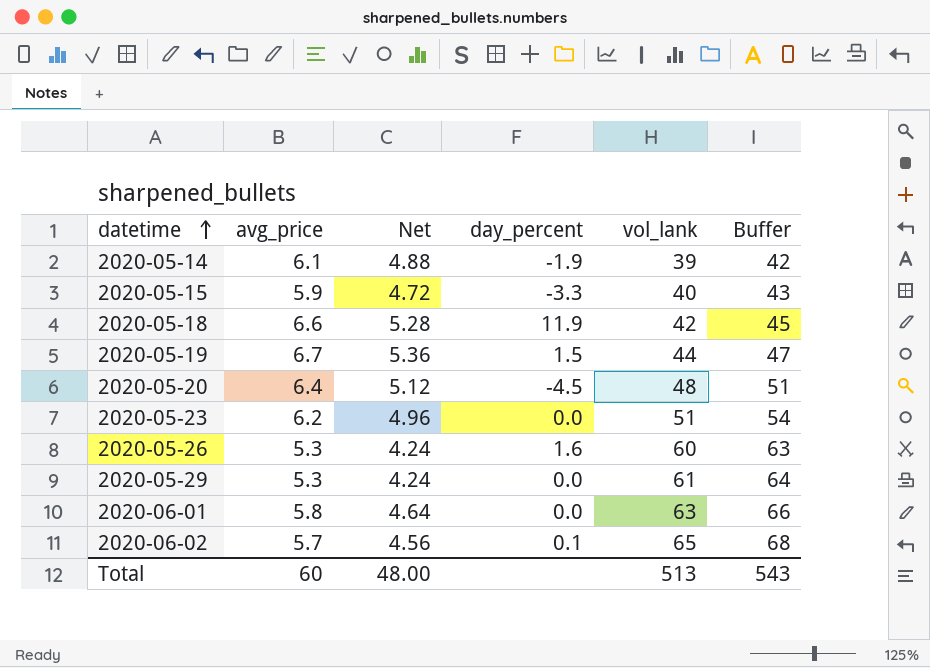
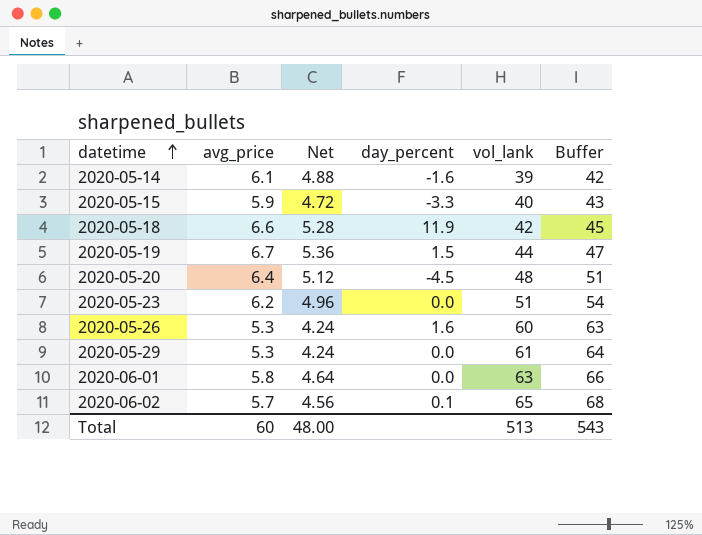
2020-05-14 | day_percent: -1.9 -> -1.6

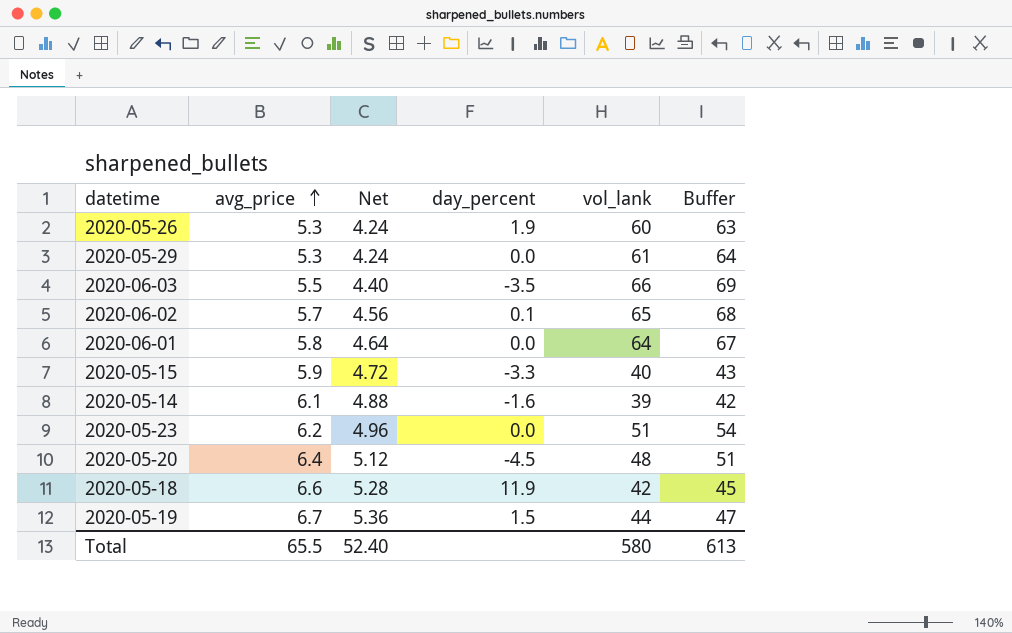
row order: datetime ascending -> avg_price ascending
2020-05-26 | day_percent: 1.6 -> 1.9
row 2020-06-03: none -> 5.5 | 4.40 | -3.5 | 66 | 69
2020-06-01 | vol_lank: 63 -> 64
2020-06-01 | Buffer: 66 -> 67
Total | avg_price: 60 -> 65.5
Total | Net: 48.00 -> 52.40
Total | vol_lank: 513 -> 580
Total | Buffer: 543 -> 613

